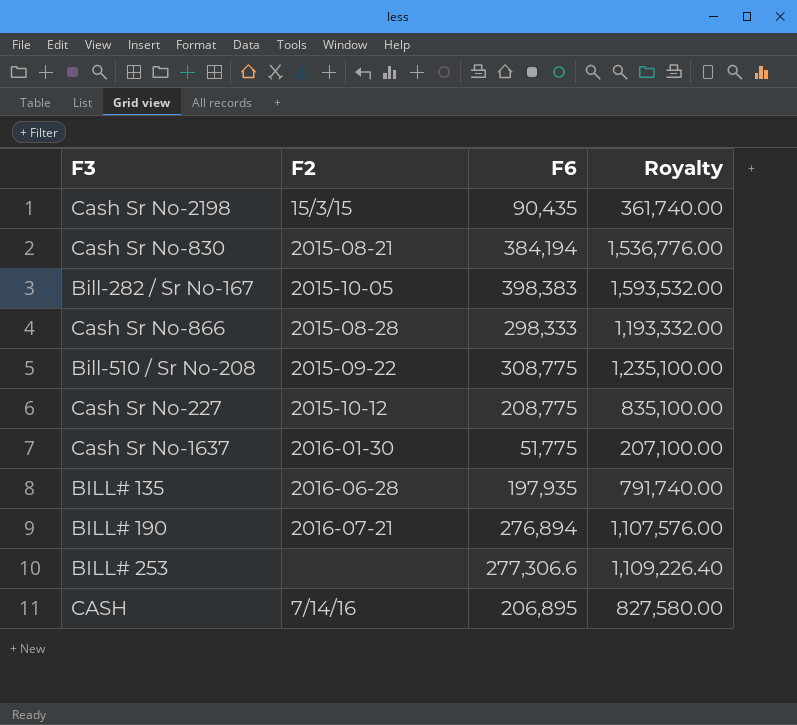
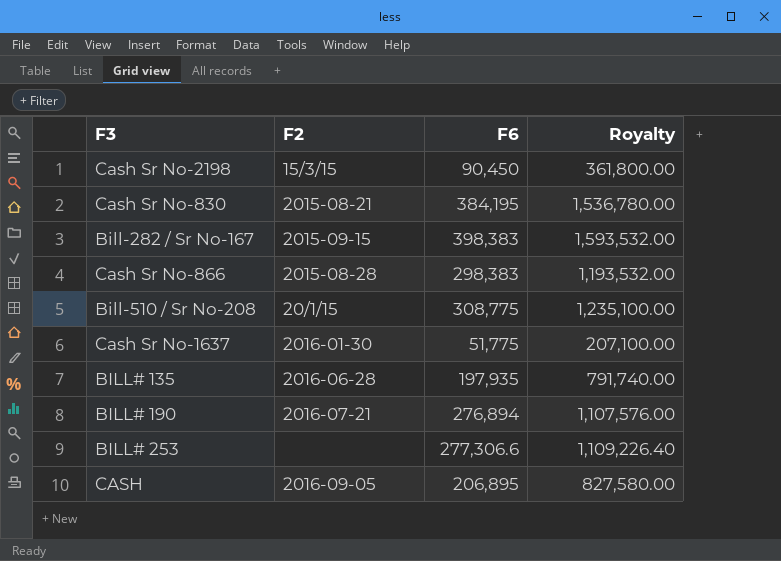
row Cash Sr No-227: 2015-10-12 | 208,775 | 835,100.00 -> none
Cash Sr No-2198 | F6: 90,435 -> 90,450
Cash Sr No-2198 | Royalty: 361,740.00 -> 361,800.00
Cash Sr No-830 | F6: 384,194 -> 384,195
Cash Sr No-830 | Royalty: 1,536,776.00 -> 1,536,780.00
Bill-282 / Sr No-167 | F2: 2015-10-05 -> 2015-09-15
Cash Sr No-866 | F6: 298,333 -> 298,383
Cash Sr No-866 | Royalty: 1,193,332.00 -> 1,193,532.00
Bill-510 / Sr No-208 | F2: 2015-09-22 -> 20/1/15
CASH | F2: 7/14/16 -> 2016-09-05

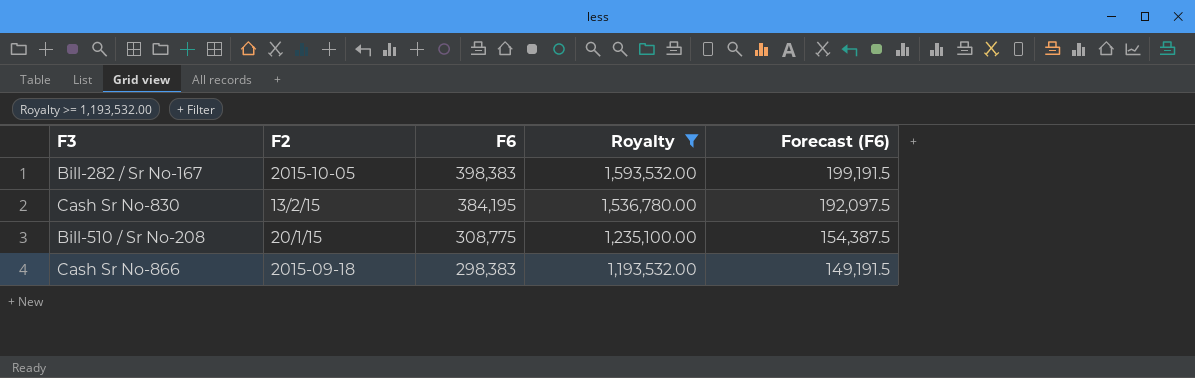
filter: none -> Royalty >= 1,193,532.00
row order: none -> F6 descending
column Forecast (F6) | formula: none -> [F6] * 0.5
Bill-282 / Sr No-167 | F2: 2015-09-15 -> 2015-10-05
Cash Sr No-830 | F2: 2015-08-21 -> 13/2/15
Cash Sr No-866 | F2: 2015-08-28 -> 2015-09-18

